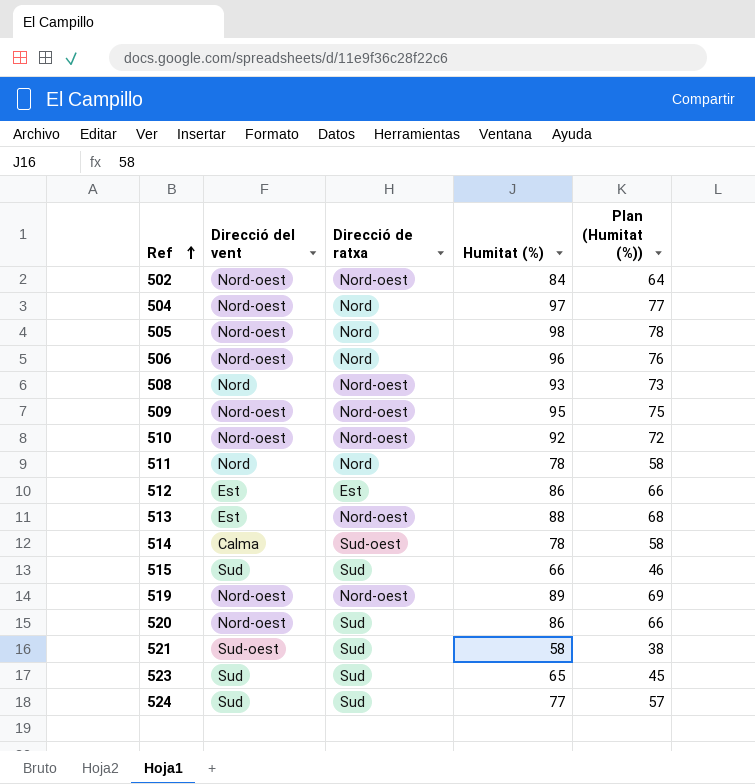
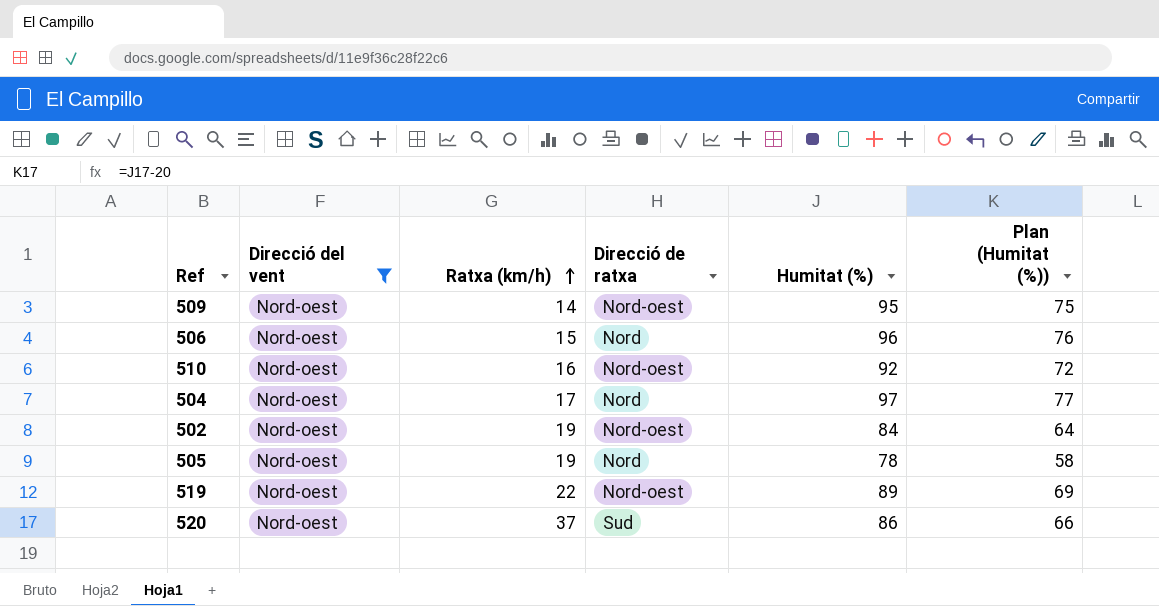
filter: none -> Direcció del vent = Nord-oest
row order: Ref ascending -> Ratxa (km/h) ascending
column Ratxa (km/h) | position: none -> 3
505 | Humitat (%): 98 -> 78
505 | Plan (Humitat (%)): 78 -> 58

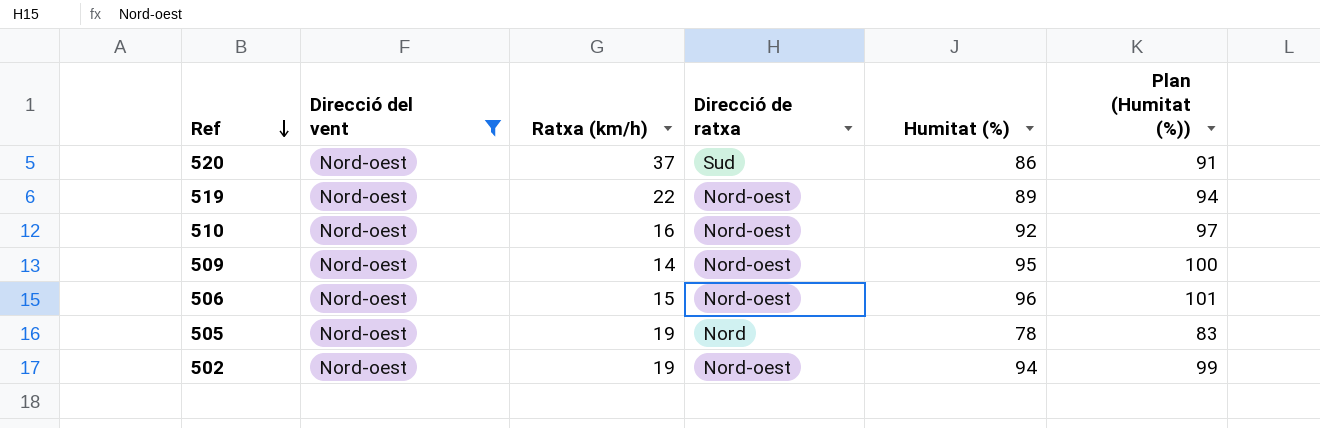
row order: Ratxa (km/h) ascending -> Ref descending
column Plan (Humitat (%)) | formula: [Humitat (%)] - 20 -> [Humitat (%)] + 5
row 504: Nord-oest | 17 | Nord | 97 | 77 -> none
506 | Direcció de ratxa: Nord -> Nord-oest
502 | Humitat (%): 84 -> 94

